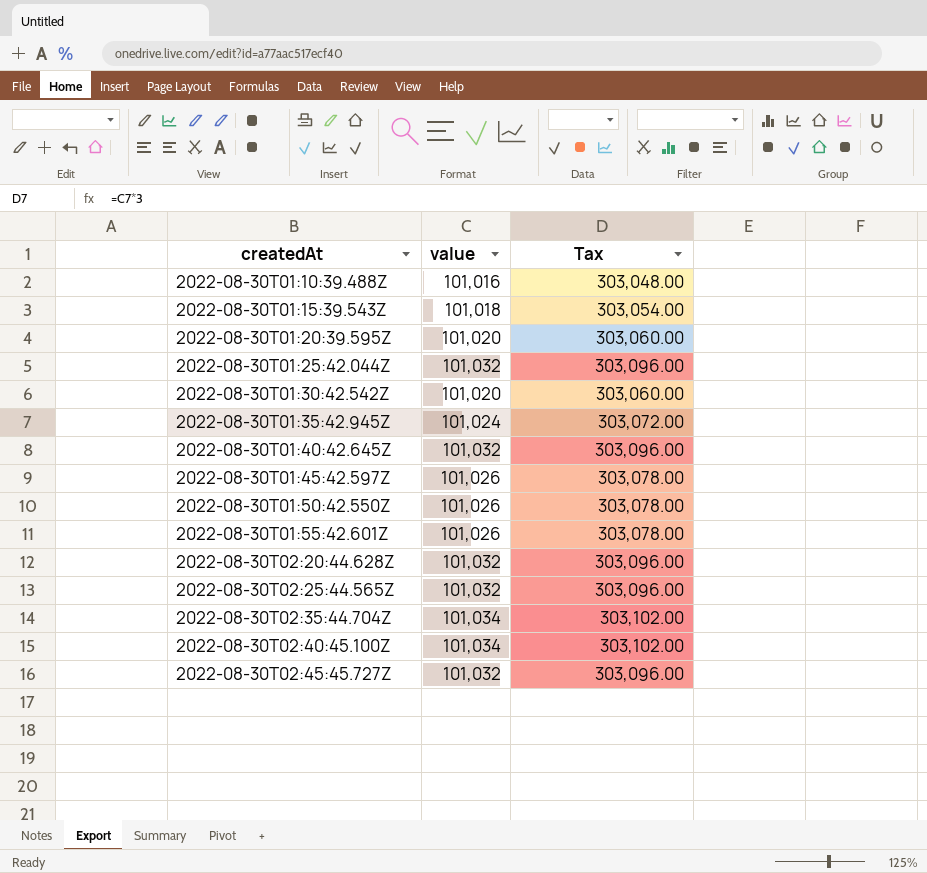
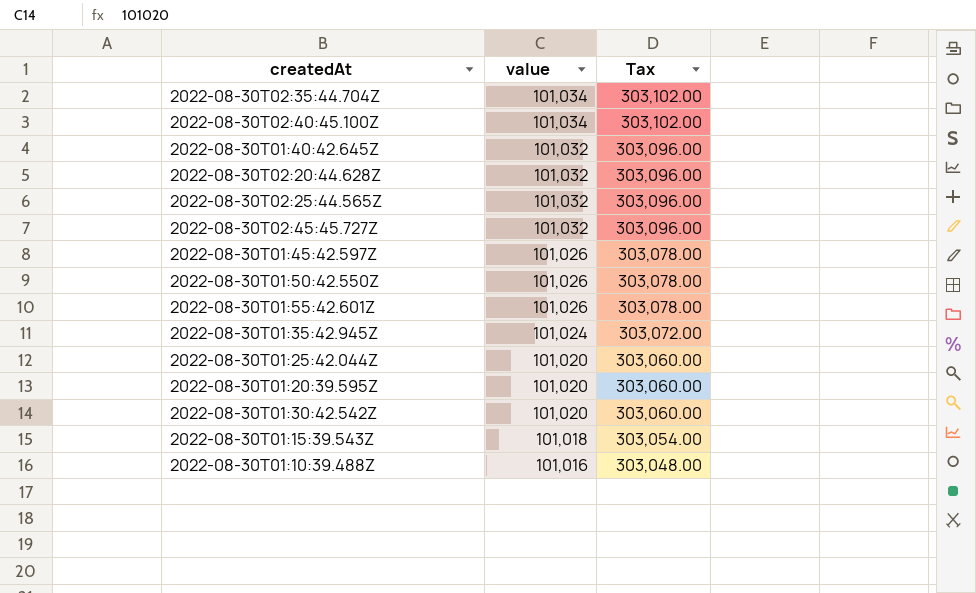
row order: createdAt ascending -> value descending
2022-08-30T01:25:42.044Z | value: 101,032 -> 101,020
2022-08-30T01:25:42.044Z | Tax: 303,096.00 -> 303,060.00

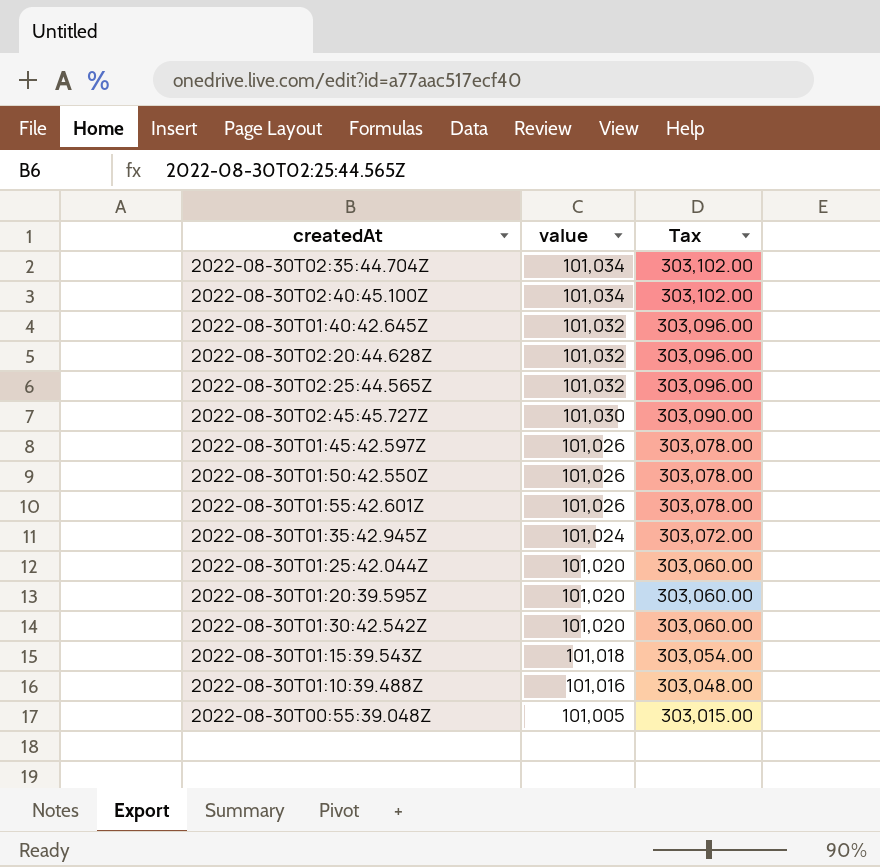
2022-08-30T02:45:45.727Z | value: 101,032 -> 101,030
2022-08-30T02:45:45.727Z | Tax: 303,096.00 -> 303,090.00
row 2022-08-30T00:55:39.048Z: none -> 101,005 | 303,015.00

